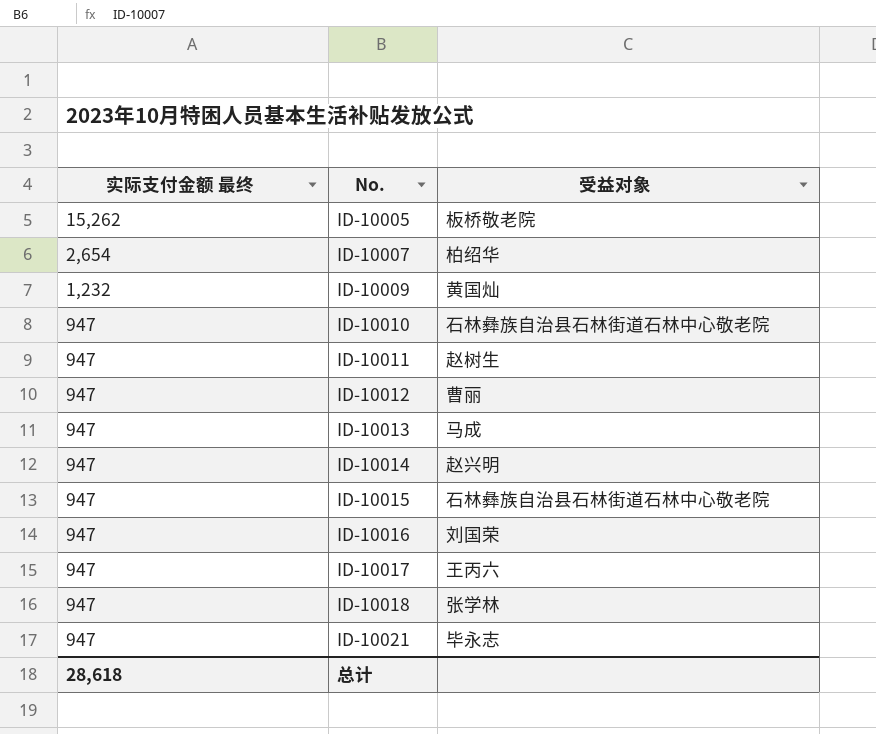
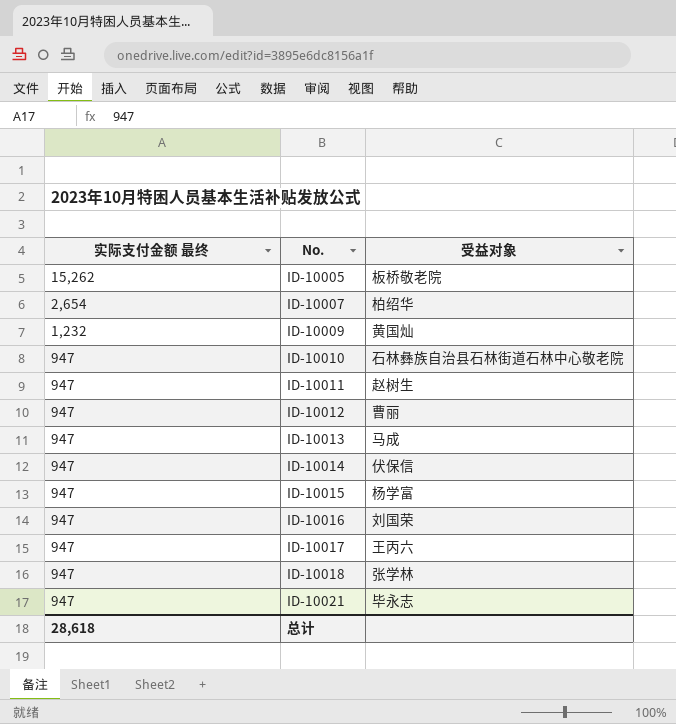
ID-10014 | 受益对象: 赵兴明 -> 伏保信
ID-10015 | 受益对象: 石林彝族自治县石林街道石林中心敬老院 -> 杨学富

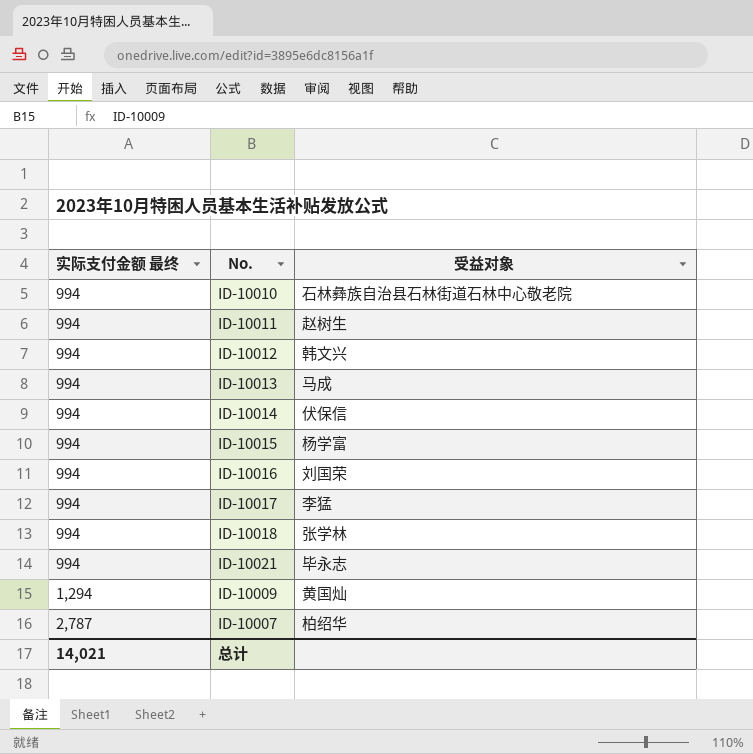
row order: 实际支付金额 最终 descending -> 实际支付金额 最终 ascending
row ID-10005: 15,262 | 板桥敬老院 -> none
ID-10010 | 实际支付金额 最终: 947 -> 994
ID-10011 | 实际支付金额 最终: 947 -> 994
ID-10012 | 实际支付金额 最终: 947 -> 994
ID-10012 | 受益对象: 曹丽 -> 韩文兴
ID-10013 | 实际支付金额 最终: 947 -> 994
ID-10014 | 实际支付金额 最终: 947 -> 994
ID-10015 | 实际支付金额 最终: 947 -> 994
ID-10016 | 实际支付金额 最终: 947 -> 994
ID-10017 | 实际支付金额 最终: 947 -> 994
ID-10017 | 受益对象: 王丙六 -> 李猛
ID-10018 | 实际支付金额 最终: 947 -> 994
ID-10021 | 实际支付金额 最终: 947 -> 994
ID-10009 | 实际支付金额 最终: 1,232 -> 1,294
ID-10007 | 实际支付金额 最终: 2,654 -> 2,787
总计 | 实际支付金额 最终: 28,618 -> 14,021

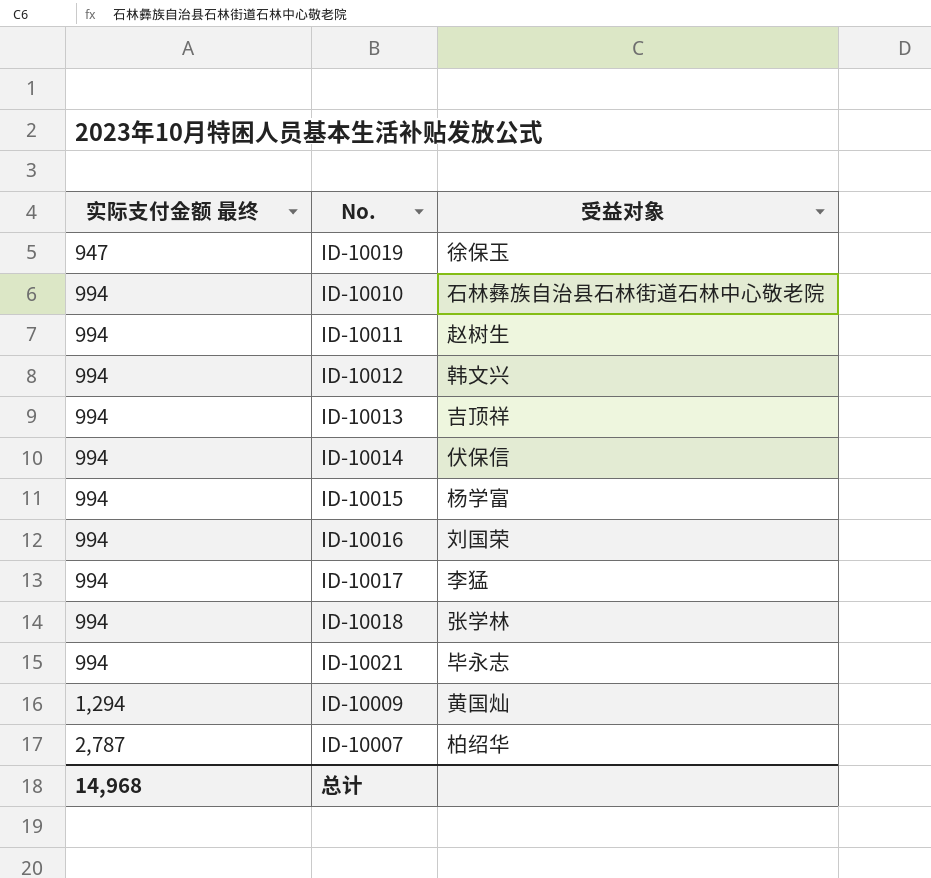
row ID-10019: none -> 947 | 徐保玉
ID-10013 | 受益对象: 马成 -> 吉顶祥
总计 | 实际支付金额 最终: 14,021 -> 14,968

